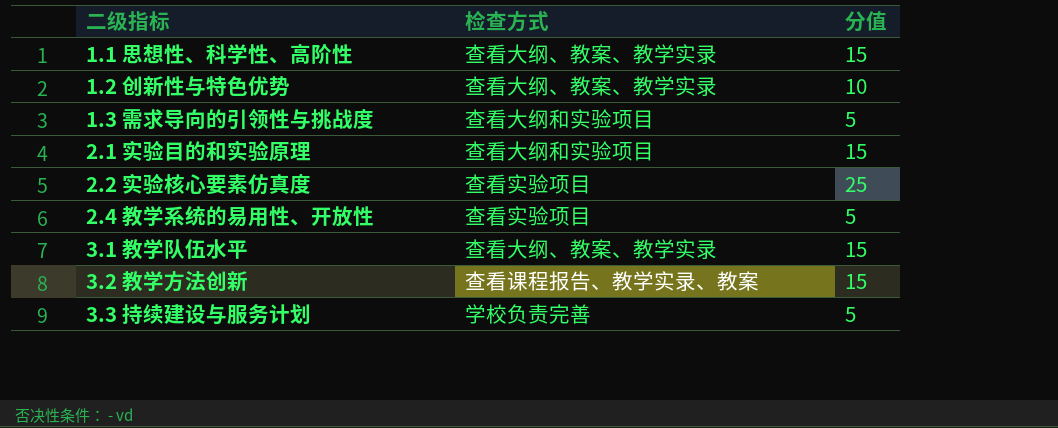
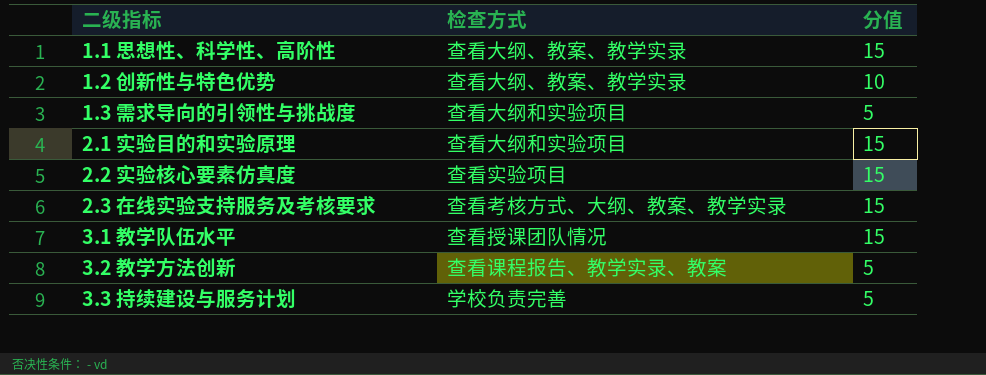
row 2.4 教学系统的易用性、开放性: 查看实验项目 | 5 -> none
2.2 实验核心要素仿真度 | 分值: 25 -> 15
row 2.3 在线实验支持服务及考核要求: none -> 查看考核方式、大纲、教案、教学实录 | 15
3.1 教学队伍水平 | 检查方式: 查看大纲、教案、教学实录 -> 查看授课团队情况
3.2 教学方法创新 | 分值: 15 -> 5

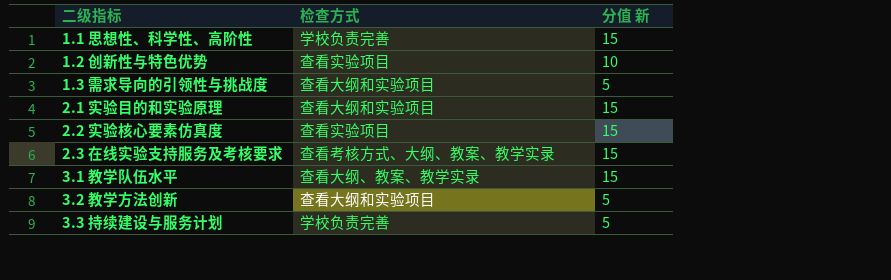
column name: 分值 -> 分值 新
1.1 思想性、科学性、高阶性 | 检查方式: 查看大纲、教案、教学实录 -> 学校负责完善
1.2 创新性与特色优势 | 检查方式: 查看大纲、教案、教学实录 -> 查看实验项目
3.1 教学队伍水平 | 检查方式: 查看授课团队情况 -> 查看大纲、教案、教学实录
3.2 教学方法创新 | 检查方式: 查看课程报告、教学实录、教案 -> 查看大纲和实验项目

